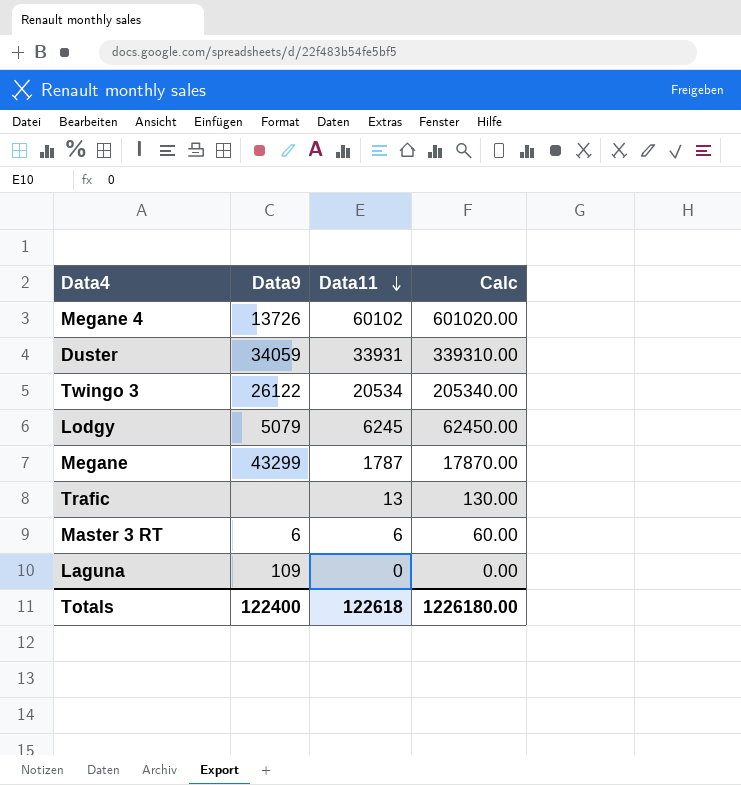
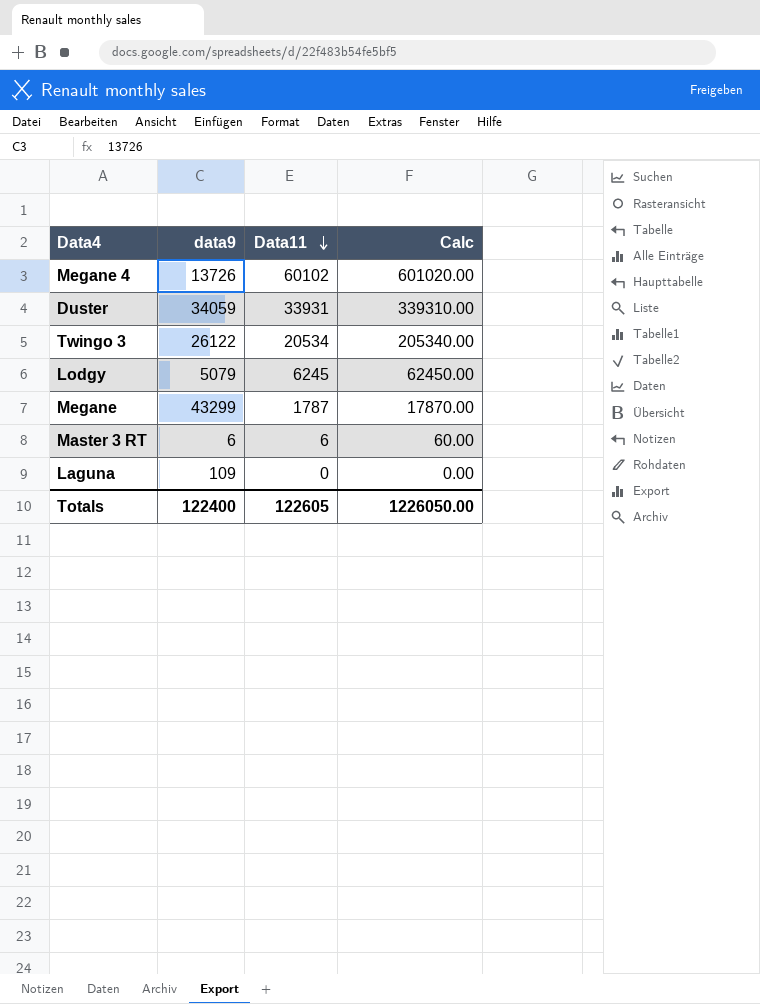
column name: Data9 -> data9
row Trafic: none | 13 | 130.00 -> none
Totals | Data11: 122618 -> 122605
Totals | Calc: 1226180.00 -> 1226050.00

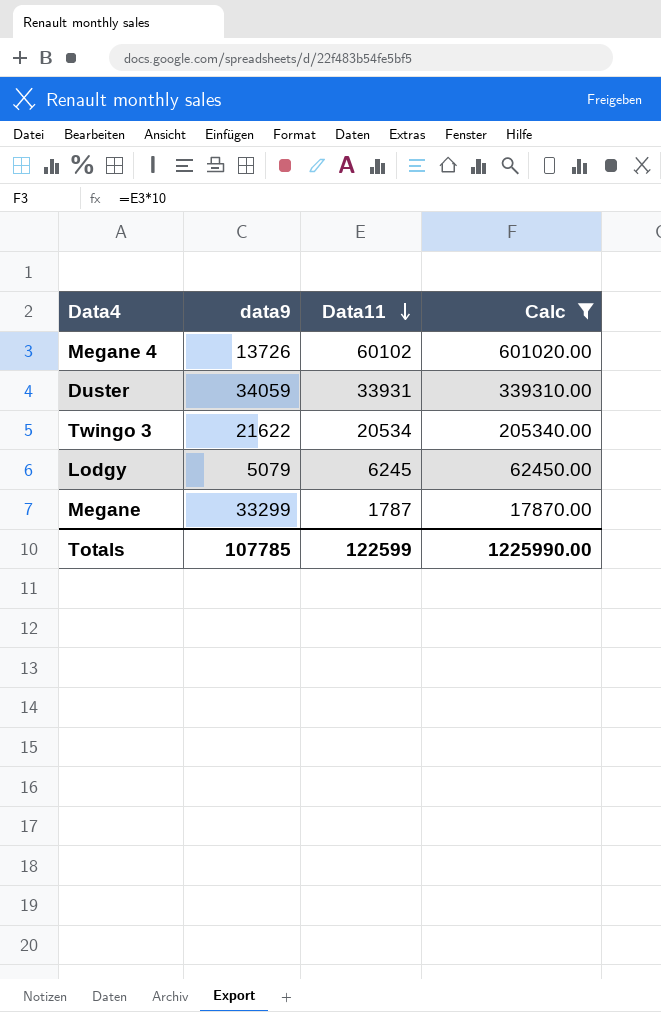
filter: none -> Calc >= 17870.00
Twingo 3 | data9: 26122 -> 21622
Megane | data9: 43299 -> 33299
Totals | data9: 122400 -> 107785
Totals | Data11: 122605 -> 122599
Totals | Calc: 1226050.00 -> 1225990.00

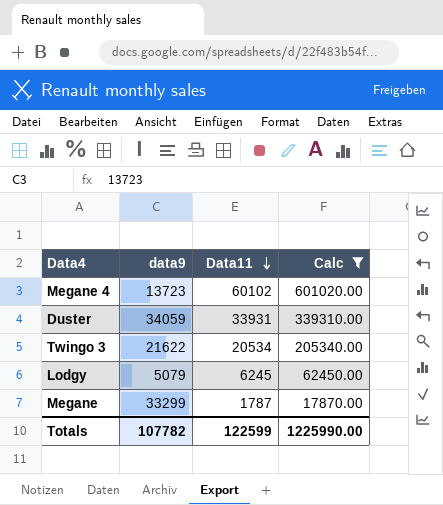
Megane 4 | data9: 13726 -> 13723
Totals | data9: 107785 -> 107782

